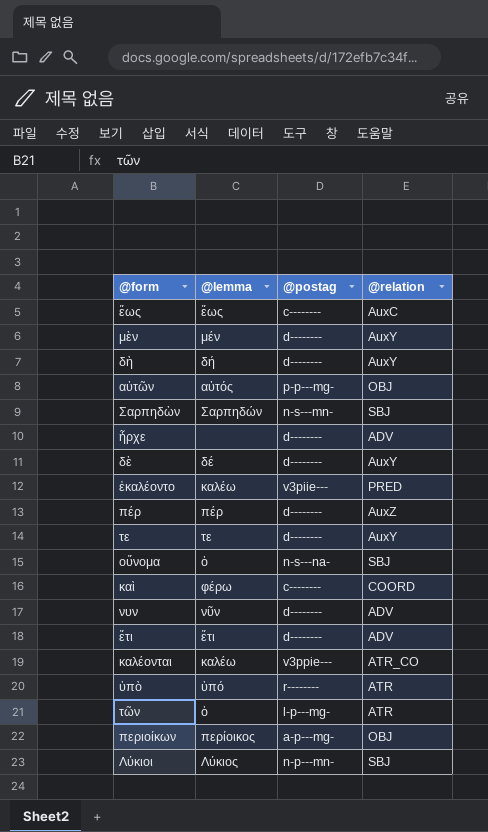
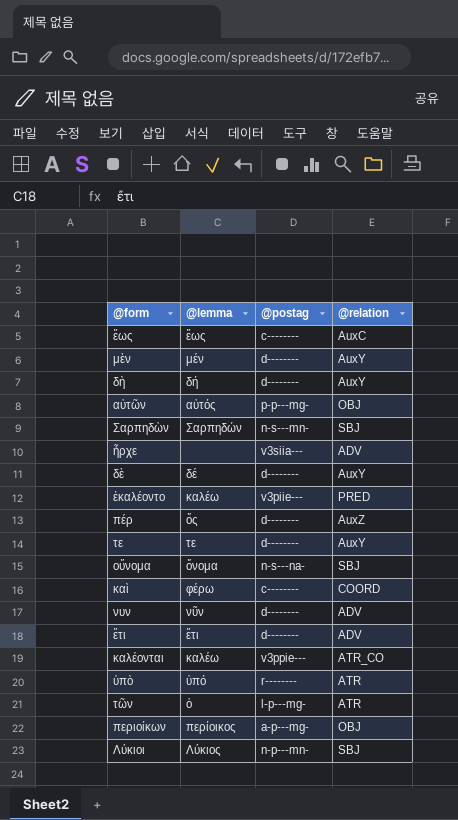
ἦρχε | @postag: d-------- -> v3siia---
πέρ | @lemma: πέρ -> ὅς
οὔνομα | @lemma: ὁ -> ὄνομα

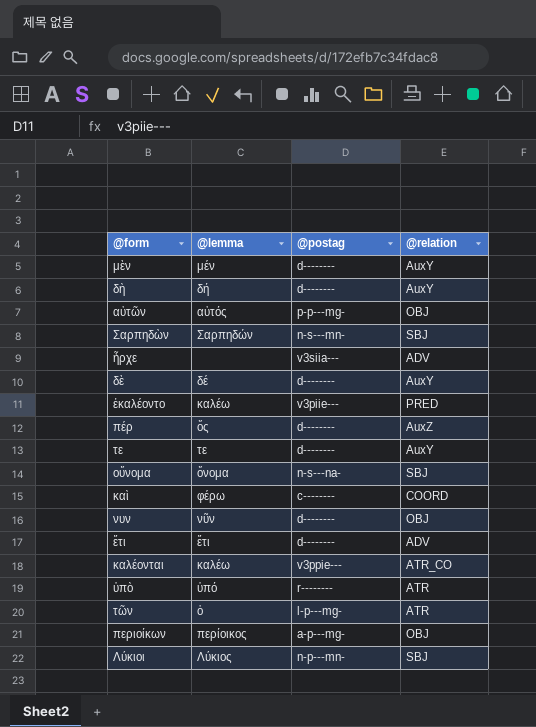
row ἕως: ἕως | c-------- | AuxC -> none
νυν | @relation: ADV -> OBJ

